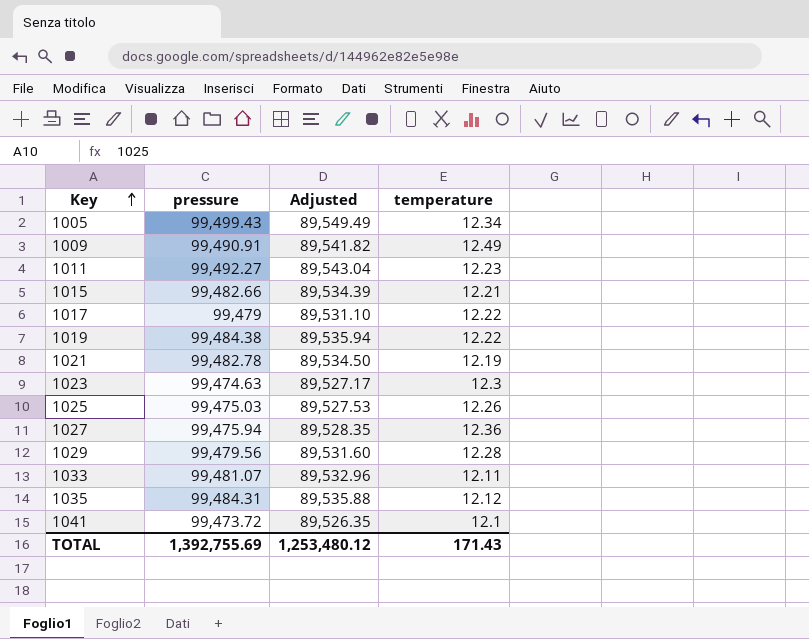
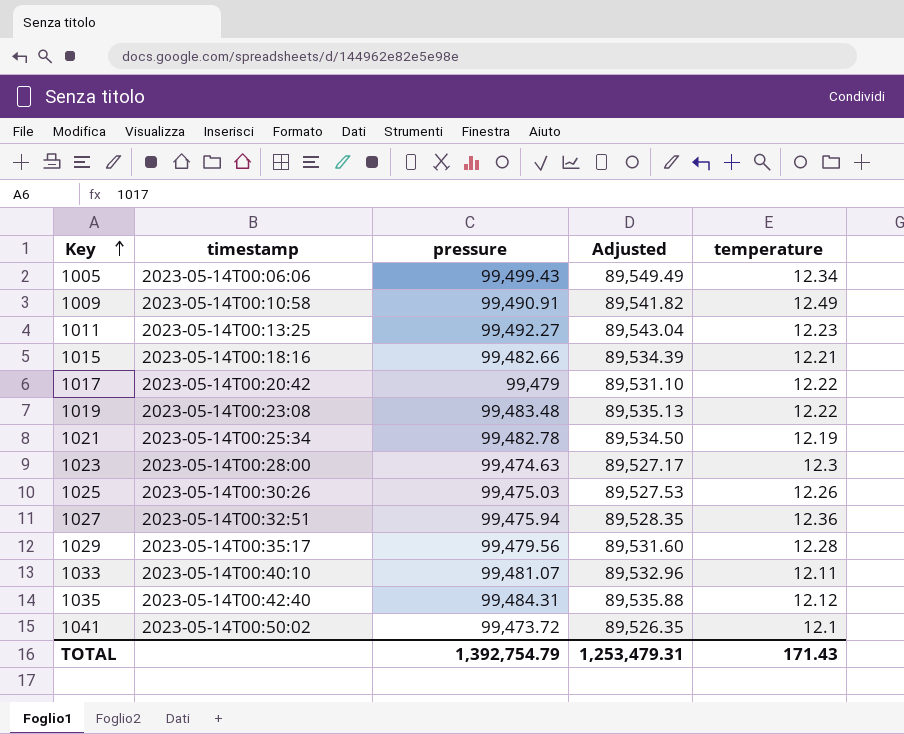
column timestamp | position: none -> 2
1019 | pressure: 99,484.38 -> 99,483.48
1019 | Adjusted: 89,535.94 -> 89,535.13
TOTAL | pressure: 1,392,755.69 -> 1,392,754.79
TOTAL | Adjusted: 1,253,480.12 -> 1,253,479.31

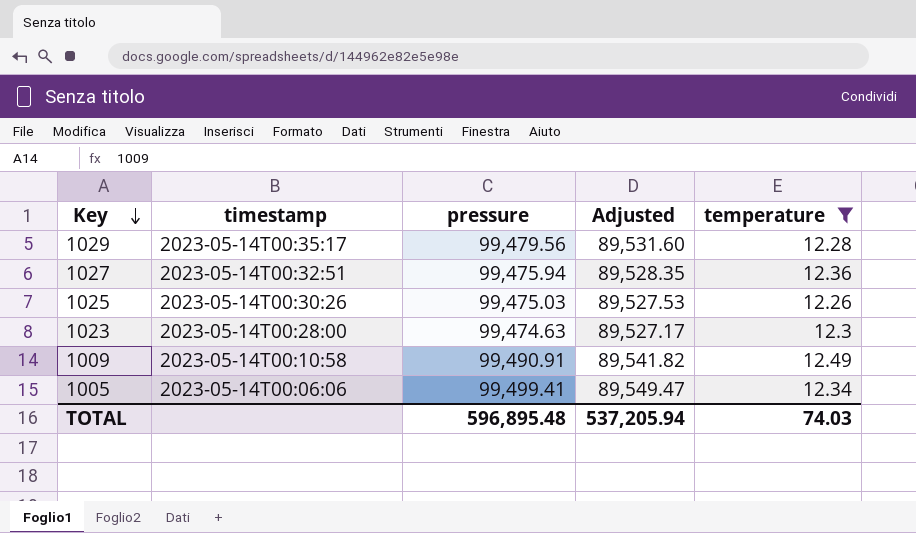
filter: none -> temperature >= 12.26
row order: Key ascending -> Key descending
1005 | pressure: 99,499.43 -> 99,499.41
1005 | Adjusted: 89,549.49 -> 89,549.47
TOTAL | pressure: 1,392,754.79 -> 596,895.48
TOTAL | Adjusted: 1,253,479.31 -> 537,205.94
TOTAL | temperature: 171.43 -> 74.03

